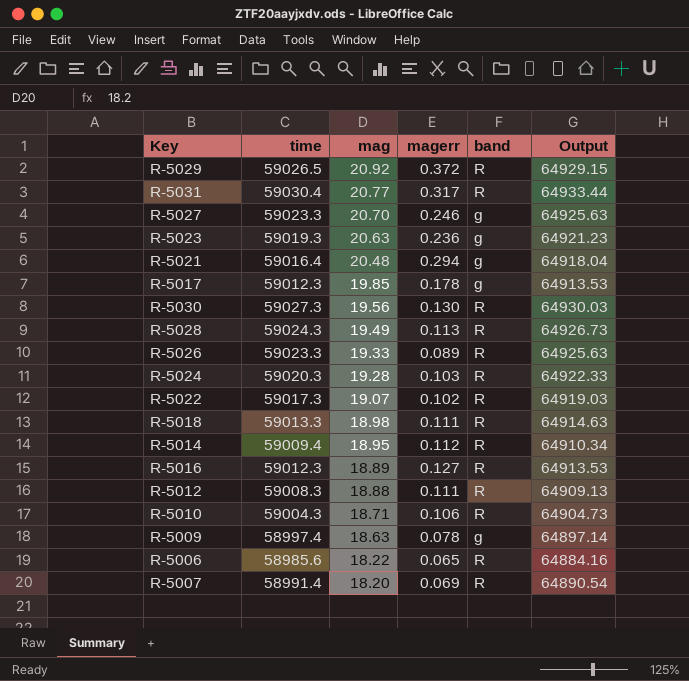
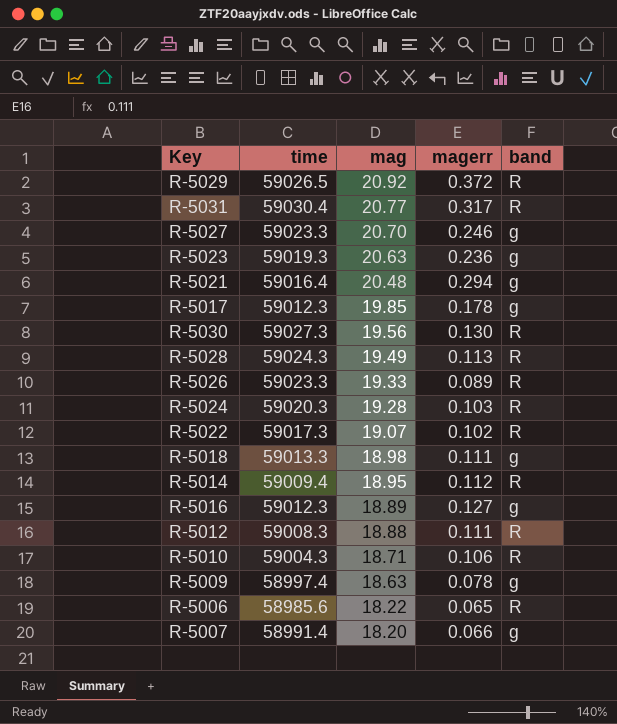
column Output | formula: [time] * 1.1 -> none
R-5018 | band: R -> g
R-5016 | band: R -> g
R-5007 | magerr: 0.069 -> 0.066
R-5007 | band: R -> g

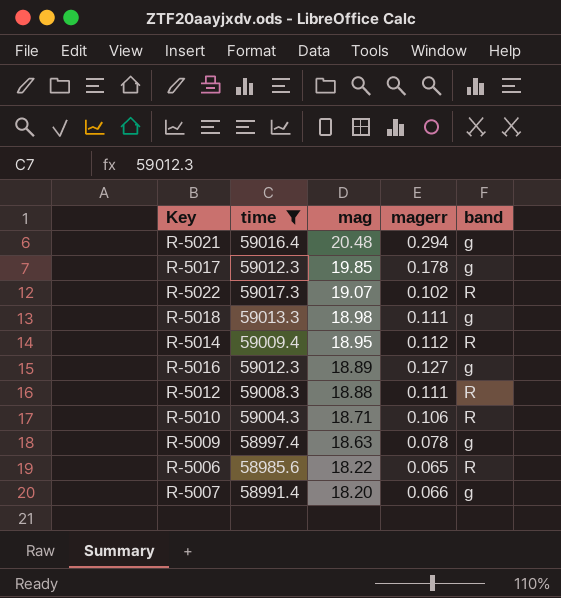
filter: none -> time <= 59017.3

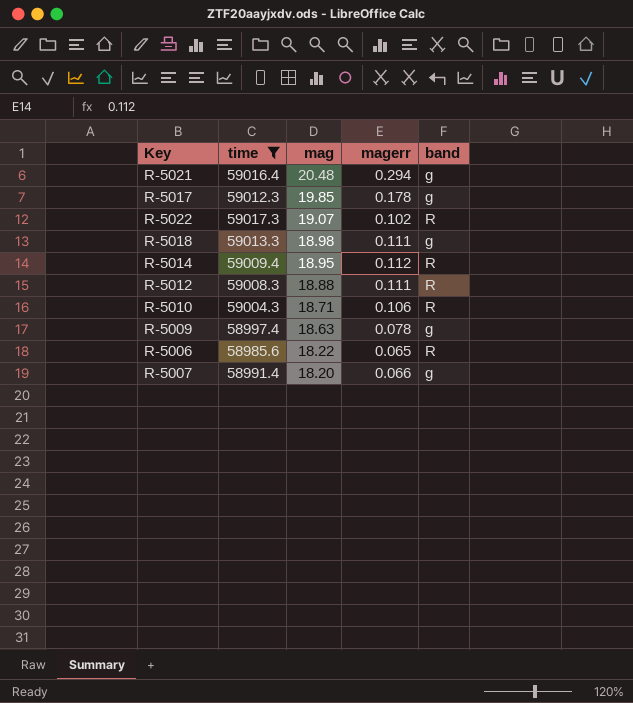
row R-5016: 59012.3 | 18.89 | 0.127 | g -> none

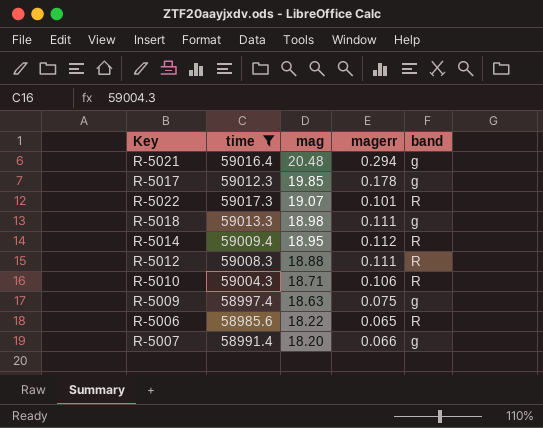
R-5022 | magerr: 0.102 -> 0.101
R-5009 | magerr: 0.078 -> 0.075

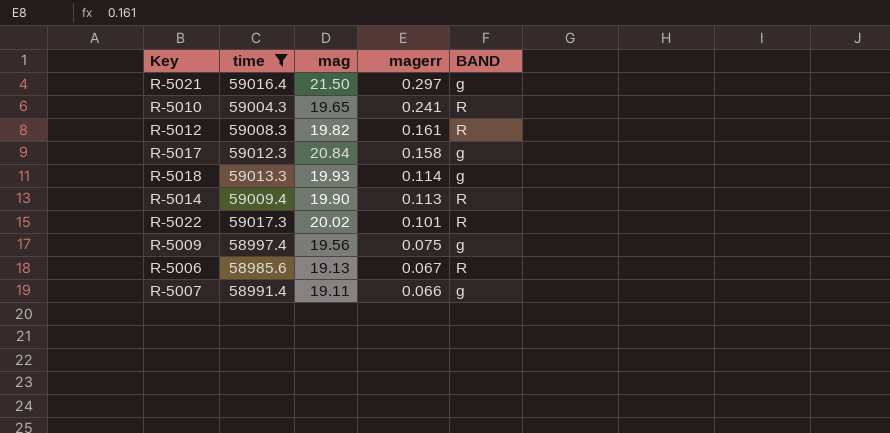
row order: mag descending -> magerr descending
column name: band -> BAND
R-5021 | mag: 20.48 -> 21.50
R-5021 | magerr: 0.294 -> 0.297
R-5010 | mag: 18.71 -> 19.65
R-5010 | magerr: 0.106 -> 0.241
R-5012 | mag: 18.88 -> 19.82
R-5012 | magerr: 0.111 -> 0.161
R-5017 | mag: 19.85 -> 20.84
R-5017 | magerr: 0.178 -> 0.158
R-5018 | mag: 18.98 -> 19.93
R-5018 | magerr: 0.111 -> 0.114
R-5014 | mag: 18.95 -> 19.90
R-5014 | magerr: 0.112 -> 0.113
R-5022 | mag: 19.07 -> 20.02
R-5009 | mag: 18.63 -> 19.56
R-5006 | mag: 18.22 -> 19.13
R-5006 | magerr: 0.065 -> 0.067
R-5007 | mag: 18.20 -> 19.11

